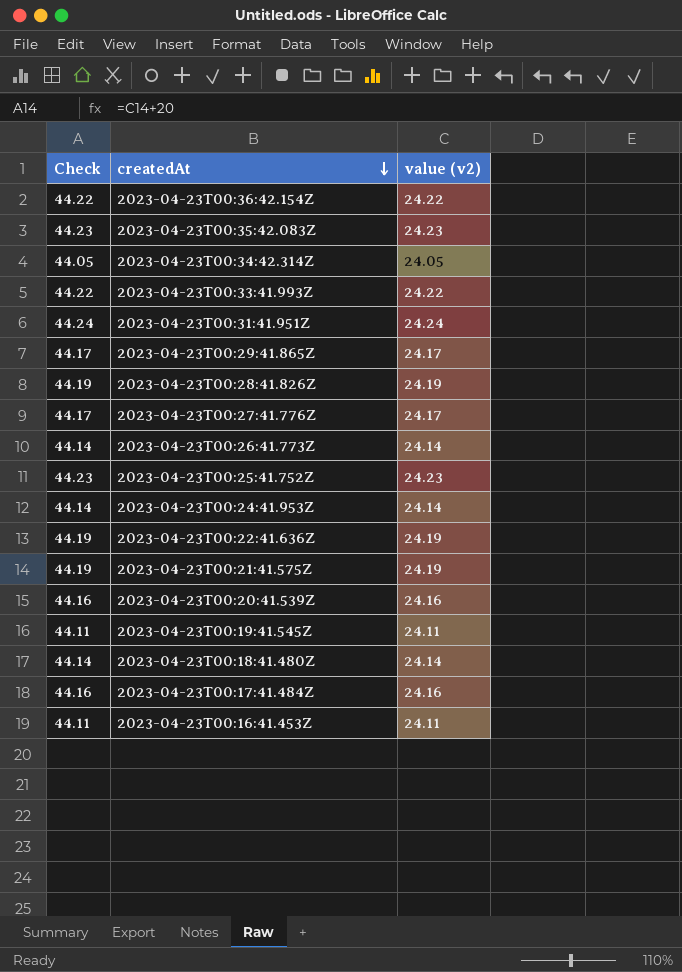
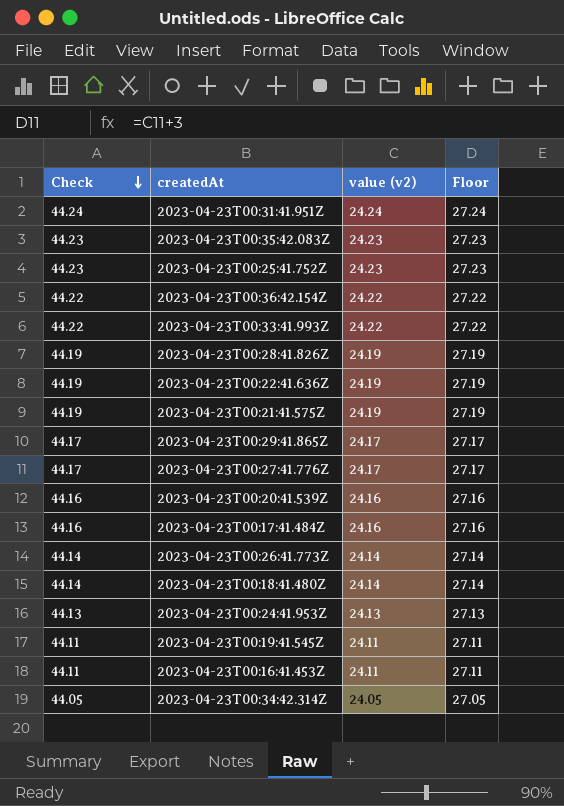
row order: createdAt descending -> Check descending
column Floor | formula: none -> [value (v2)] + 3
2023-04-23T00:24:41.953Z | Check: 44.14 -> 44.13
2023-04-23T00:24:41.953Z | value (v2): 24.14 -> 24.13

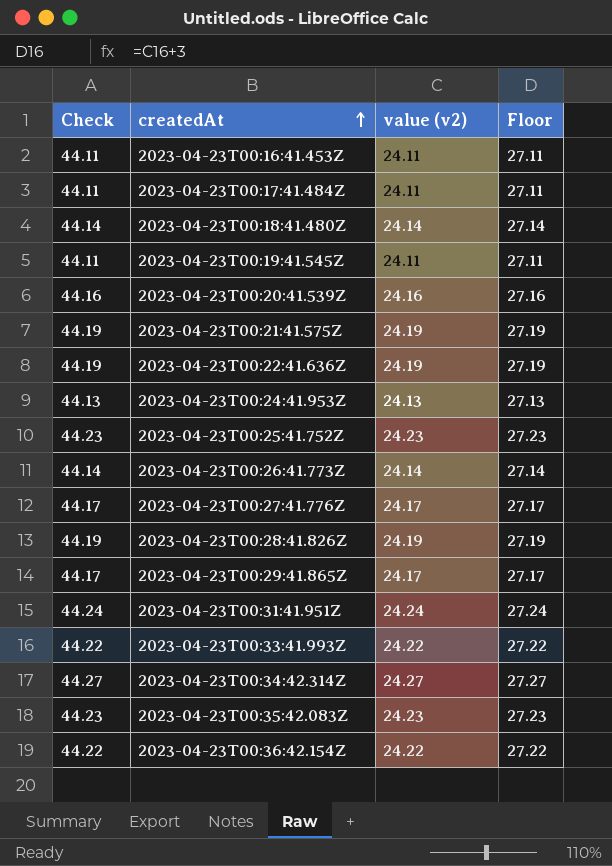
row order: Check descending -> createdAt ascending
2023-04-23T00:17:41.484Z | Check: 44.16 -> 44.11
2023-04-23T00:17:41.484Z | value (v2): 24.16 -> 24.11
2023-04-23T00:17:41.484Z | Floor: 27.16 -> 27.11
2023-04-23T00:34:42.314Z | Check: 44.05 -> 44.27
2023-04-23T00:34:42.314Z | value (v2): 24.05 -> 24.27
2023-04-23T00:34:42.314Z | Floor: 27.05 -> 27.27

